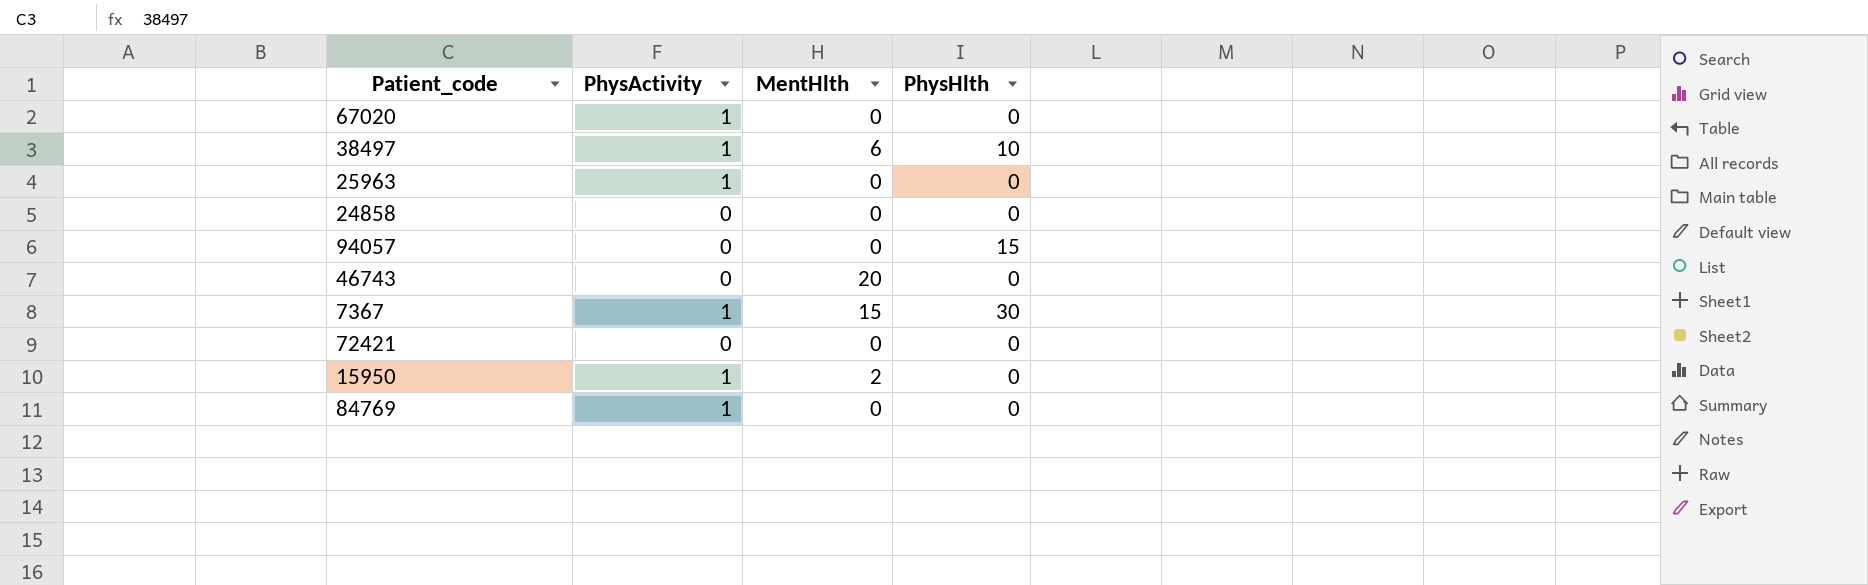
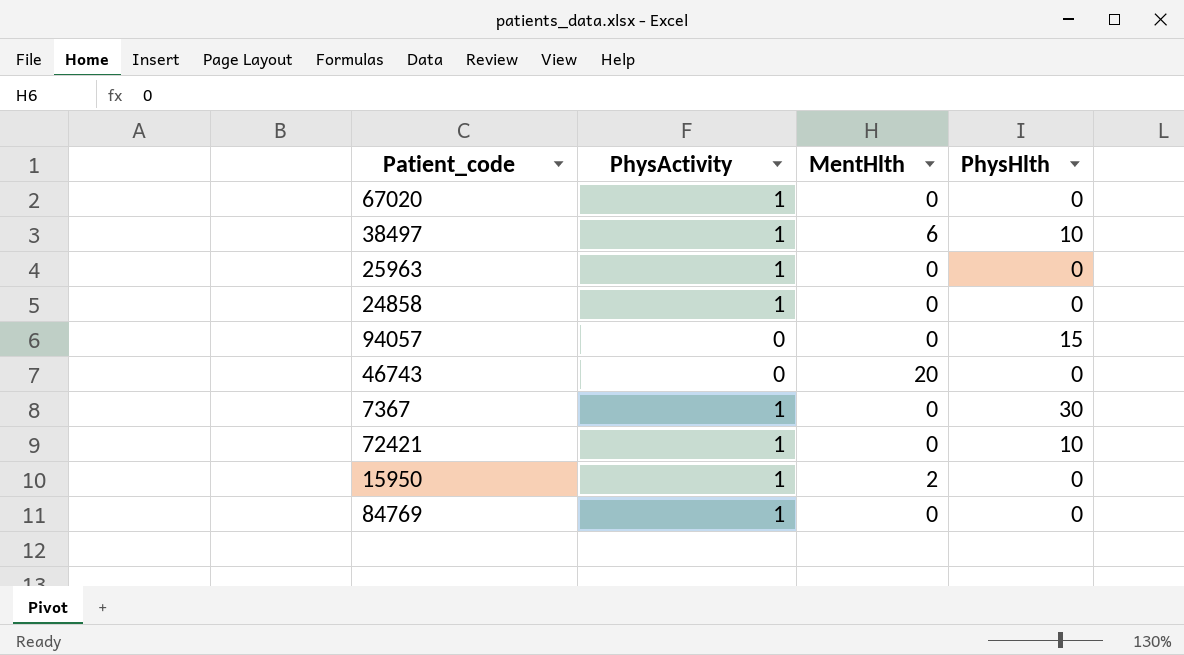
24858 | PhysActivity: 0 -> 1
7367 | MentHlth: 15 -> 0
72421 | PhysActivity: 0 -> 1
72421 | PhysHlth: 0 -> 10

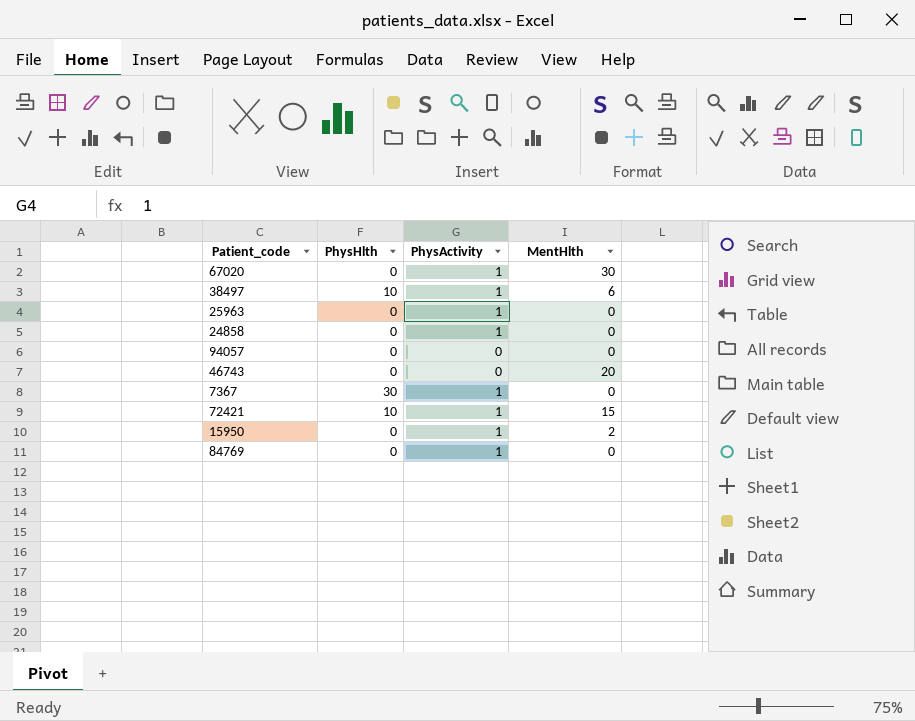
column PhysHlth | position: 4 -> 2
67020 | MentHlth: 0 -> 30
94057 | PhysHlth: 15 -> 0
72421 | MentHlth: 0 -> 15

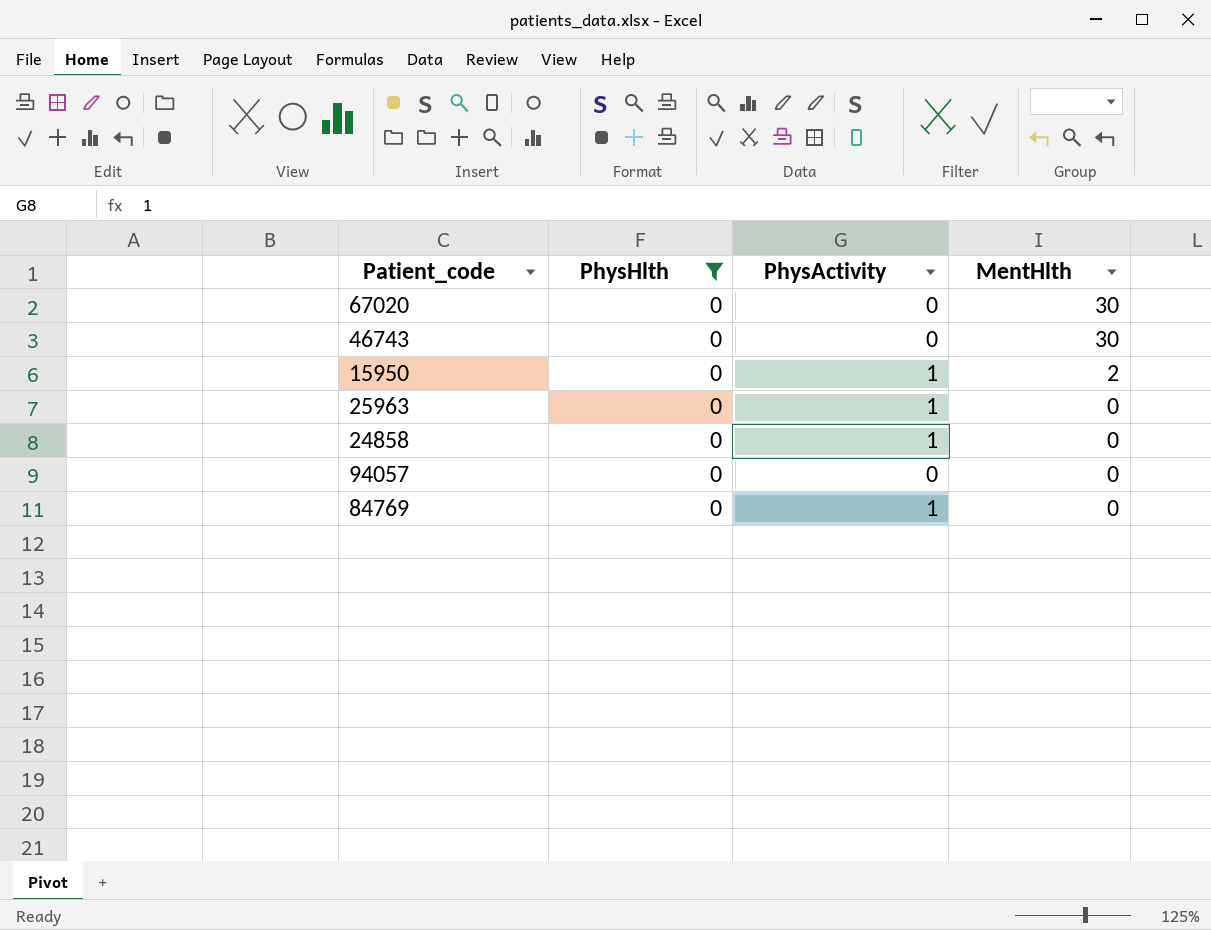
filter: none -> PhysHlth = 0
row order: none -> MentHlth descending
67020 | PhysActivity: 1 -> 0
46743 | MentHlth: 20 -> 30

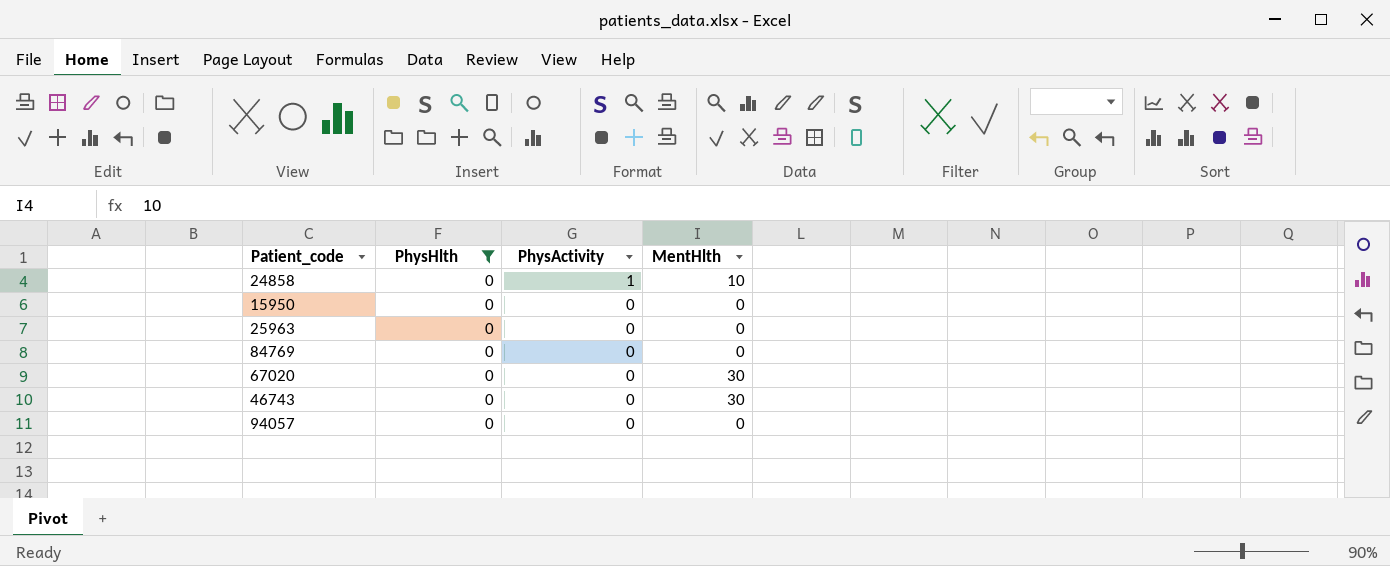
row order: MentHlth descending -> PhysActivity descending
24858 | MentHlth: 0 -> 10
15950 | PhysActivity: 1 -> 0
15950 | MentHlth: 2 -> 0
25963 | PhysActivity: 1 -> 0
84769 | PhysActivity: 1 -> 0

